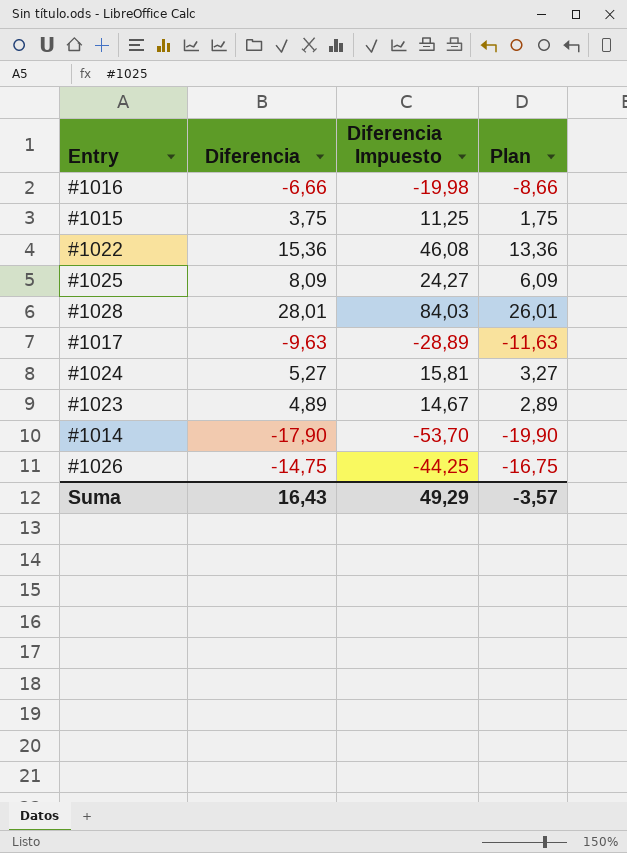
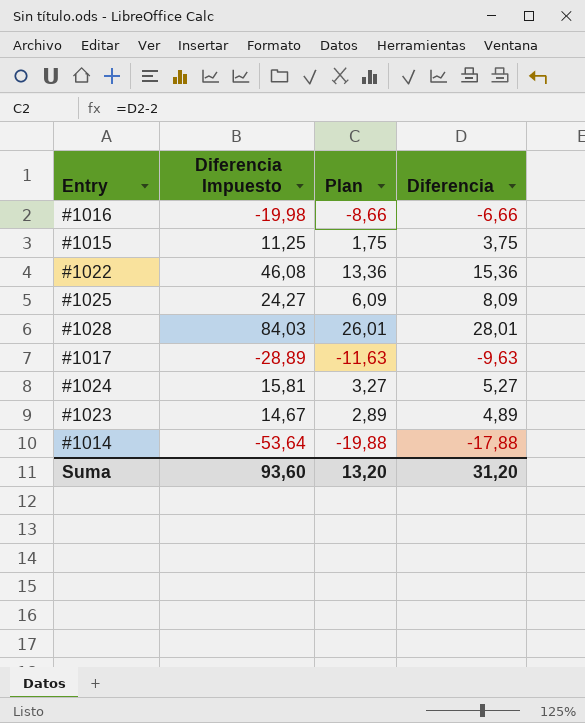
column Diferencia | position: 2 -> 4
row #1026: -14,75 | -44,25 | -16,75 -> none
#1014 | Diferencia Impuesto: -53,70 -> -53,64
#1014 | Plan: -19,90 -> -19,88
#1014 | Diferencia: -17,90 -> -17,88
Suma | Diferencia Impuesto: 49,29 -> 93,60
Suma | Plan: -3,57 -> 13,20
Suma | Diferencia: 16,43 -> 31,20

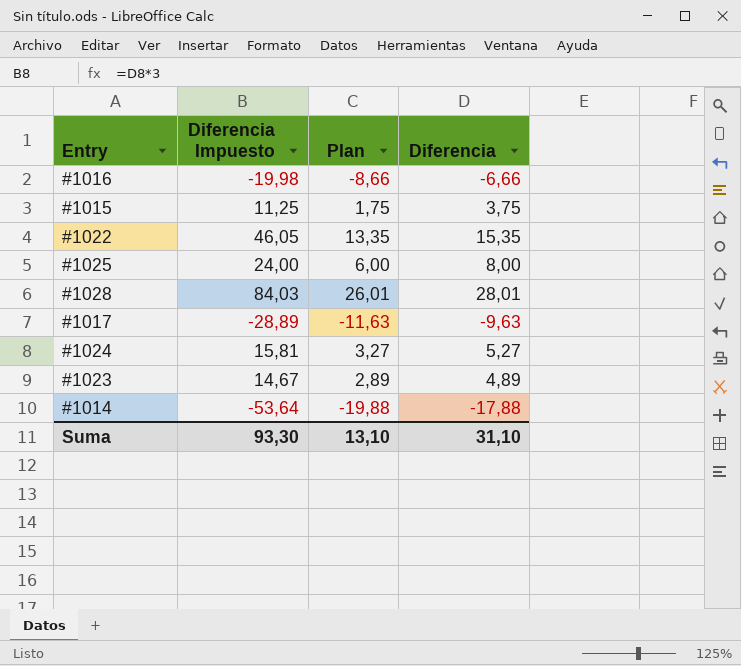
#1022 | Diferencia Impuesto: 46,08 -> 46,05
#1022 | Plan: 13,36 -> 13,35
#1022 | Diferencia: 15,36 -> 15,35
#1025 | Diferencia Impuesto: 24,27 -> 24,00
#1025 | Plan: 6,09 -> 6,00
#1025 | Diferencia: 8,09 -> 8,00
Suma | Diferencia Impuesto: 93,60 -> 93,30
Suma | Plan: 13,20 -> 13,10
Suma | Diferencia: 31,20 -> 31,10

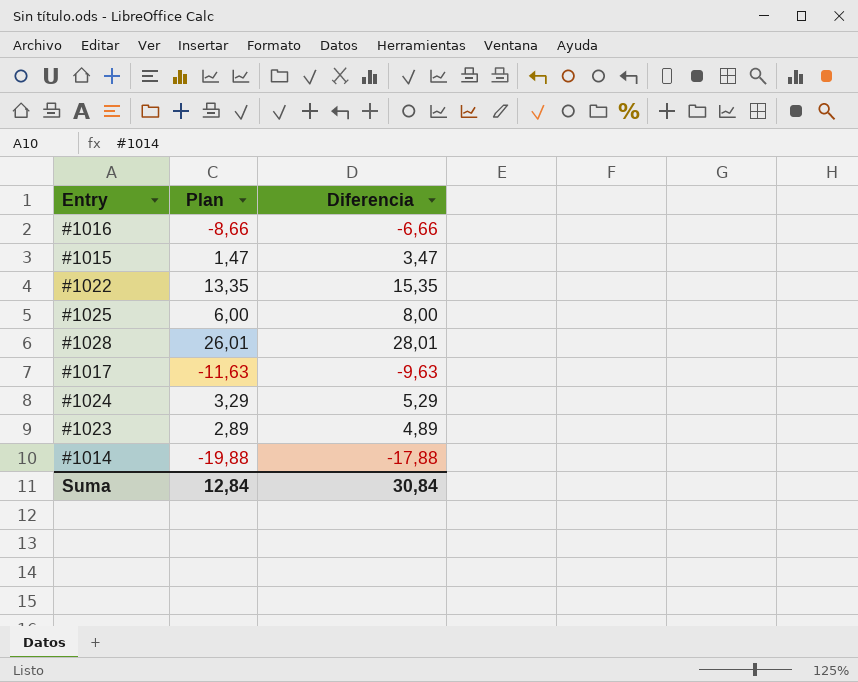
column Diferencia Impuesto | formula: [Diferencia] * 3 -> none
#1015 | Plan: 1,75 -> 1,47
#1015 | Diferencia: 3,75 -> 3,47
#1024 | Plan: 3,27 -> 3,29
#1024 | Diferencia: 5,27 -> 5,29
Suma | Plan: 13,10 -> 12,84
Suma | Diferencia: 31,10 -> 30,84

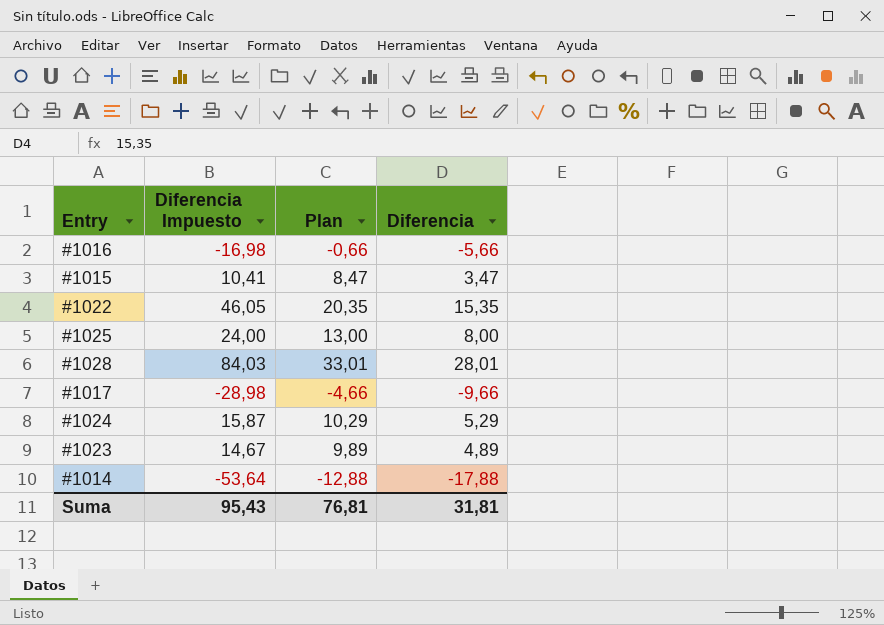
column Diferencia Impuesto | formula: none -> [Diferencia] * 3
column Plan | formula: [Diferencia] - 2 -> [Diferencia] + 5
#1016 | Diferencia: -6,66 -> -5,66
#1017 | Diferencia: -9,63 -> -9,66
Suma | Plan: 12,84 -> 76,81
Suma | Diferencia: 30,84 -> 31,81

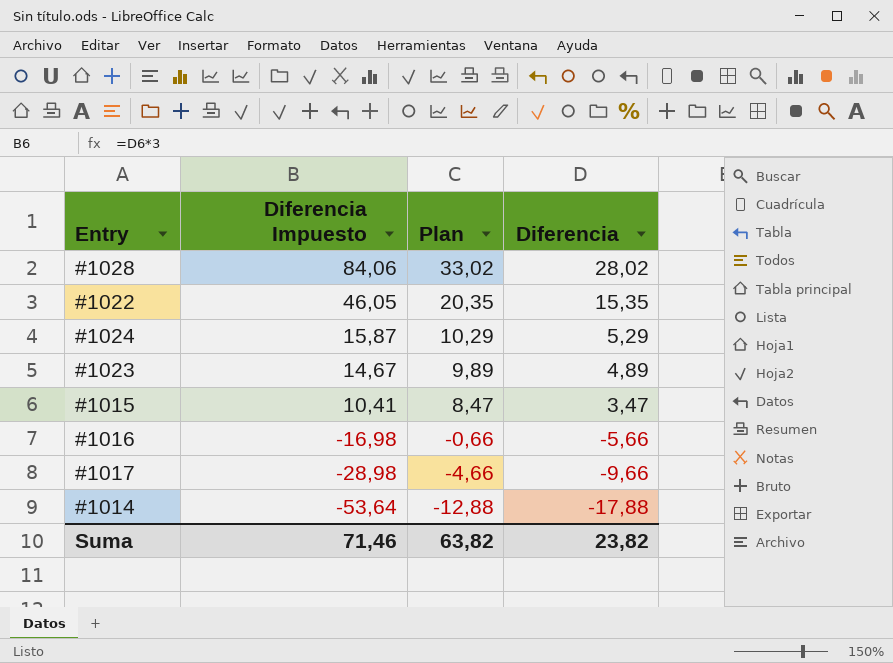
row order: none -> Diferencia Impuesto descending
row #1025: 24,00 | 13,00 | 8,00 -> none
#1028 | Diferencia Impuesto: 84,03 -> 84,06
#1028 | Plan: 33,01 -> 33,02
#1028 | Diferencia: 28,01 -> 28,02
Suma | Diferencia Impuesto: 95,43 -> 71,46
Suma | Plan: 76,81 -> 63,82
Suma | Diferencia: 31,81 -> 23,82

